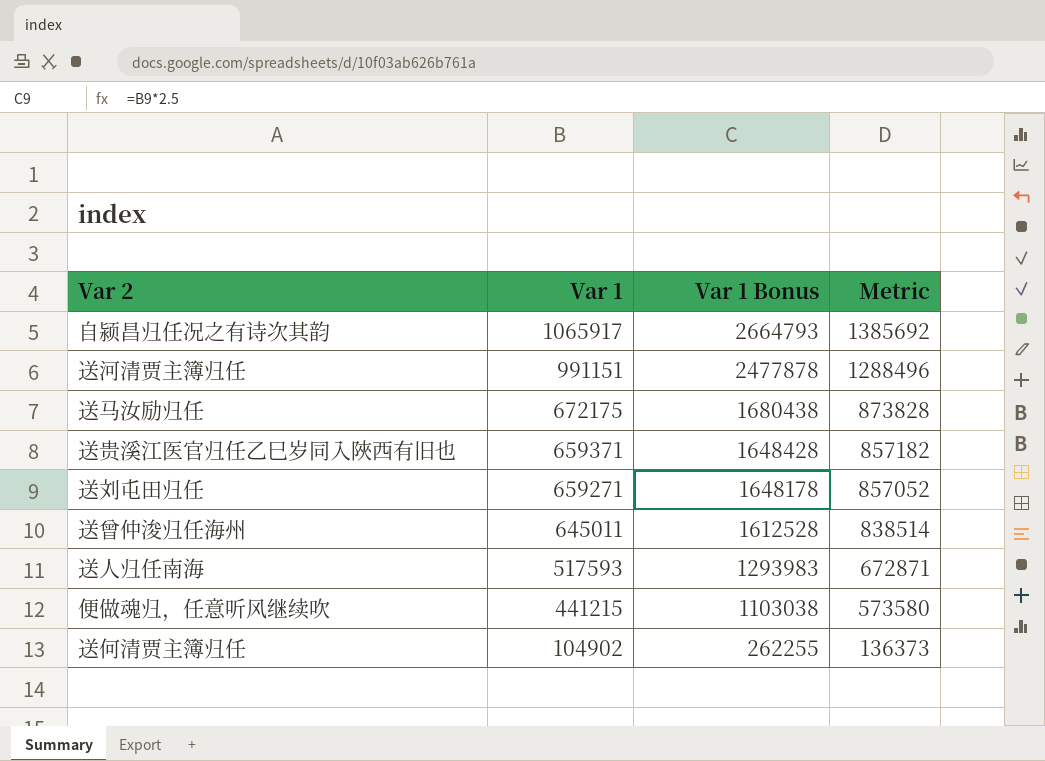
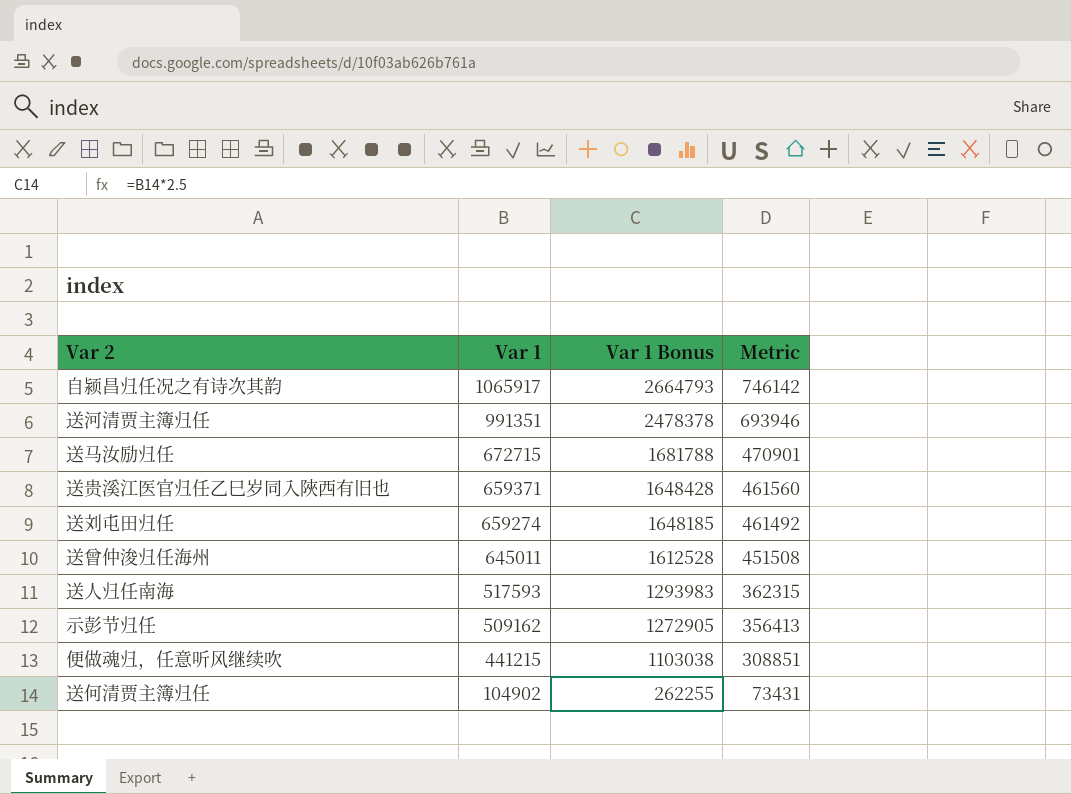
column Metric | formula: [Var 1] * 1.3 -> [Var 1] * 0.7
送河清贾主簿归任 | Var 1: 991151 -> 991351
送河清贾主簿归任 | Var 1 Bonus: 2477878 -> 2478378
送马汝励归任 | Var 1: 672175 -> 672715
送马汝励归任 | Var 1 Bonus: 1680438 -> 1681788
送刘屯田归任 | Var 1: 659271 -> 659274
送刘屯田归任 | Var 1 Bonus: 1648178 -> 1648185
row 示彭节归任: none -> 509162 | 1272905 | 356413

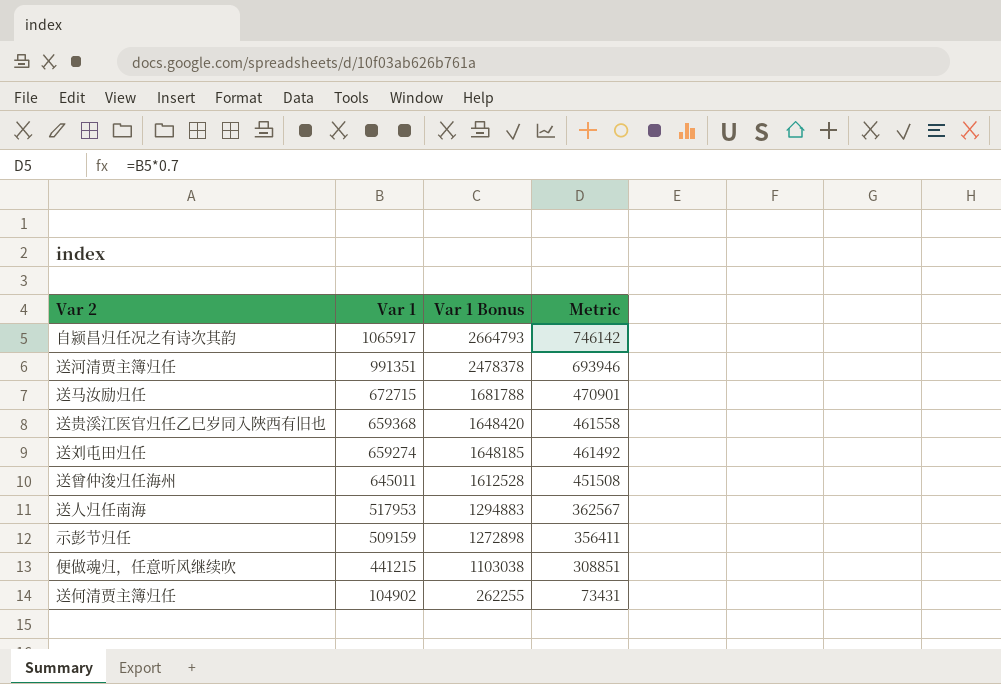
送贵溪江医官归任乙巳岁同入陜西有旧也 | Var 1: 659371 -> 659368
送贵溪江医官归任乙巳岁同入陜西有旧也 | Var 1 Bonus: 1648428 -> 1648420
送贵溪江医官归任乙巳岁同入陜西有旧也 | Metric: 461560 -> 461558
送人归任南海 | Var 1: 517593 -> 517953
送人归任南海 | Var 1 Bonus: 1293983 -> 1294883
送人归任南海 | Metric: 362315 -> 362567
示彭节归任 | Var 1: 509162 -> 509159
示彭节归任 | Var 1 Bonus: 1272905 -> 1272898
示彭节归任 | Metric: 356413 -> 356411

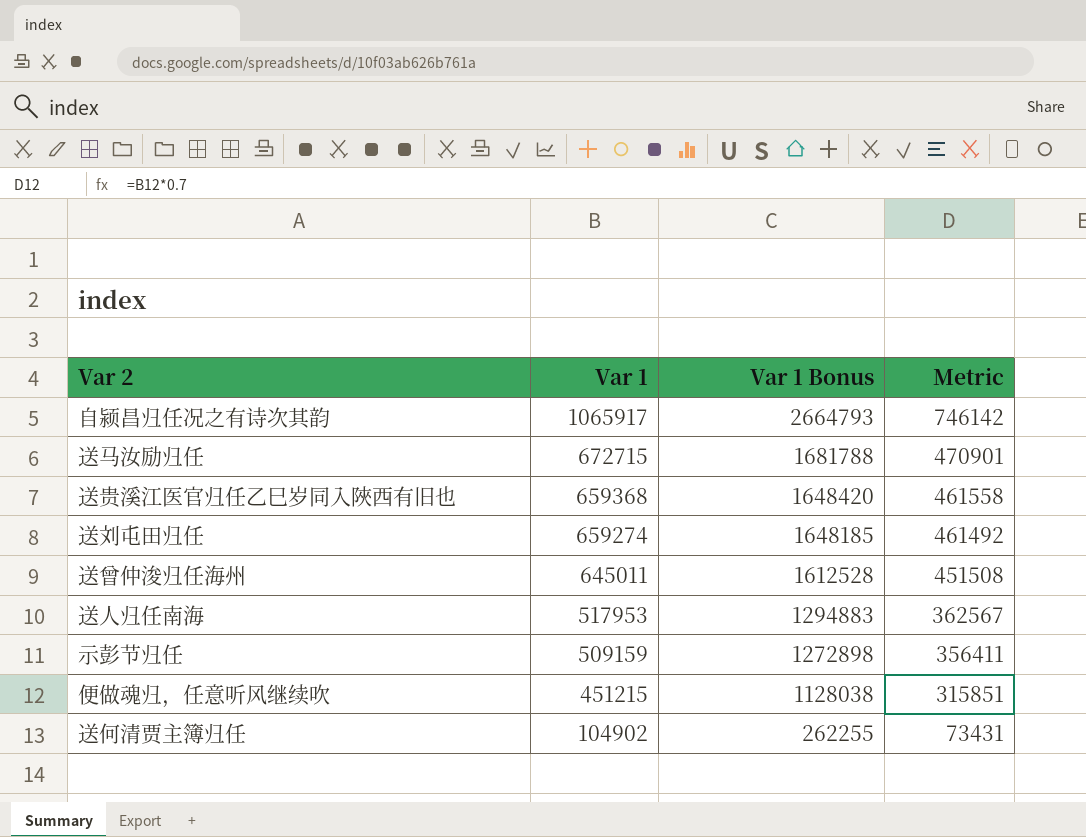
row 送河清贾主簿归任: 991351 | 2478378 | 693946 -> none
便做魂归，任意听风继续吹 | Var 1: 441215 -> 451215
便做魂归，任意听风继续吹 | Var 1 Bonus: 1103038 -> 1128038
便做魂归，任意听风继续吹 | Metric: 308851 -> 315851

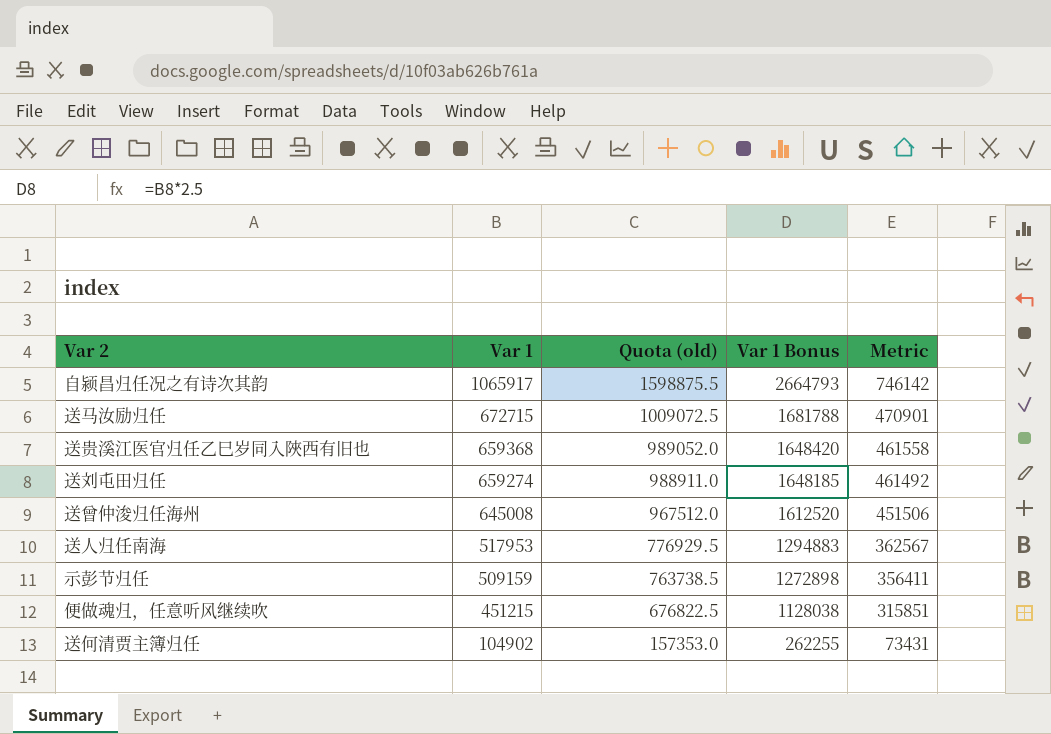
column Quota (old) | formula: none -> [Var 1] * 1.5
送曾仲浚归任海州 | Var 1: 645011 -> 645008
送曾仲浚归任海州 | Var 1 Bonus: 1612528 -> 1612520
送曾仲浚归任海州 | Metric: 451508 -> 451506

